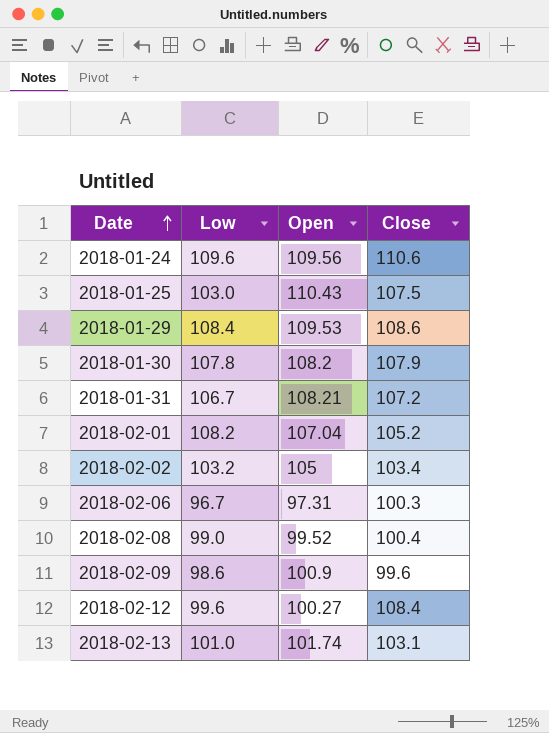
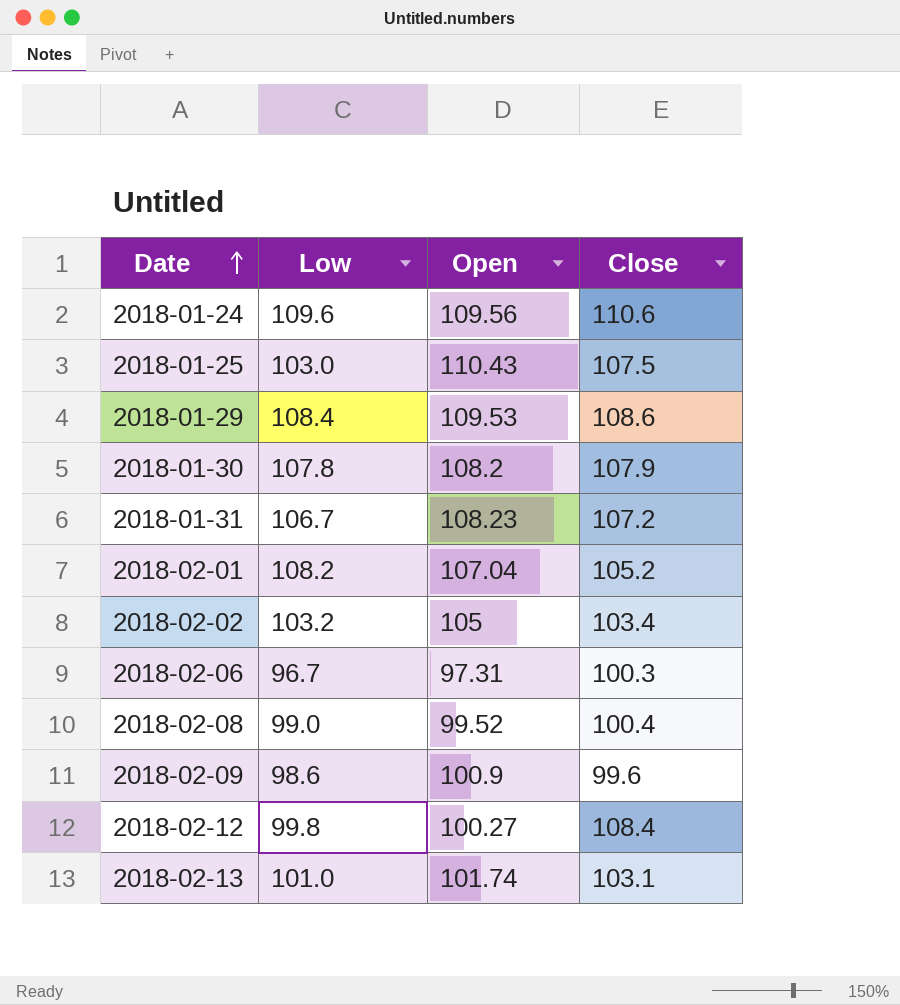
2018-01-31 | Open: 108.21 -> 108.23
2018-02-12 | Low: 99.6 -> 99.8

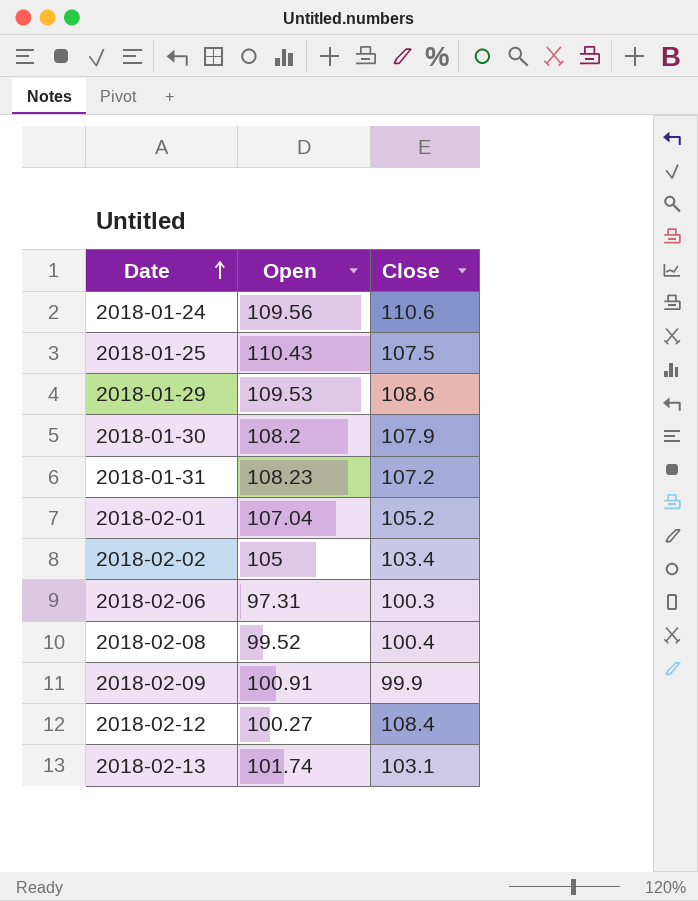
column Low | position: 2 -> none
2018-02-09 | Open: 100.9 -> 100.91
2018-02-09 | Close: 99.6 -> 99.9

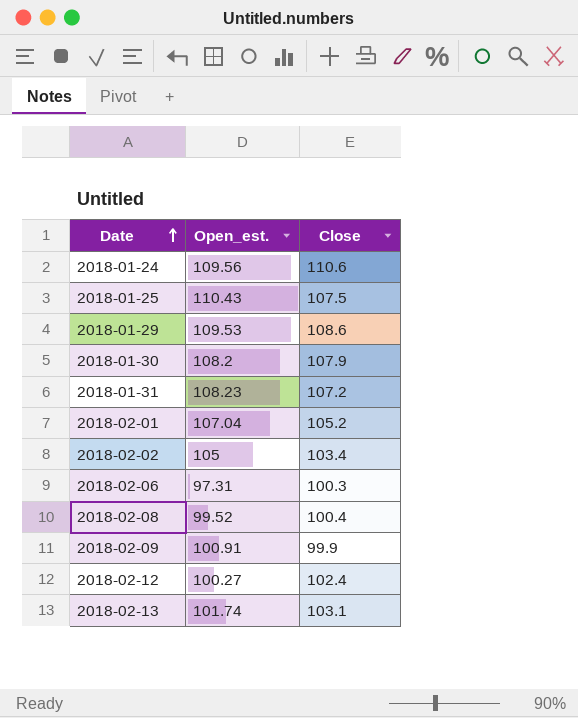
column name: Open -> Open_est.
2018-02-12 | Close: 108.4 -> 102.4

